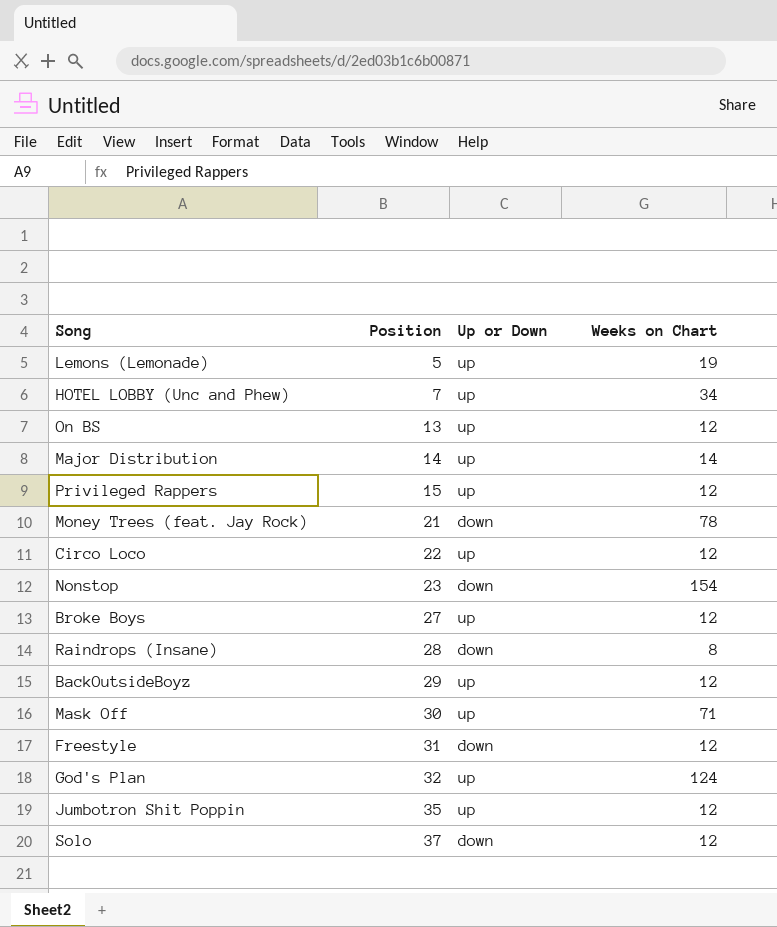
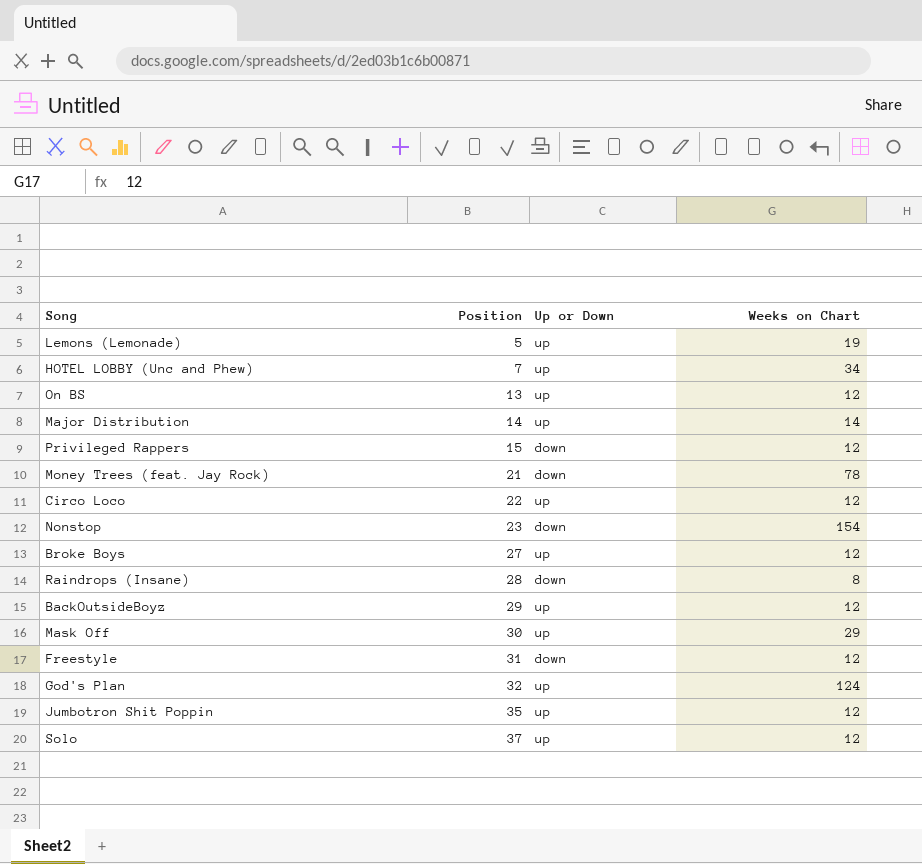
Privileged Rappers | Up or Down: up -> down
Mask Off | Weeks on Chart: 71 -> 29
Solo | Up or Down: down -> up

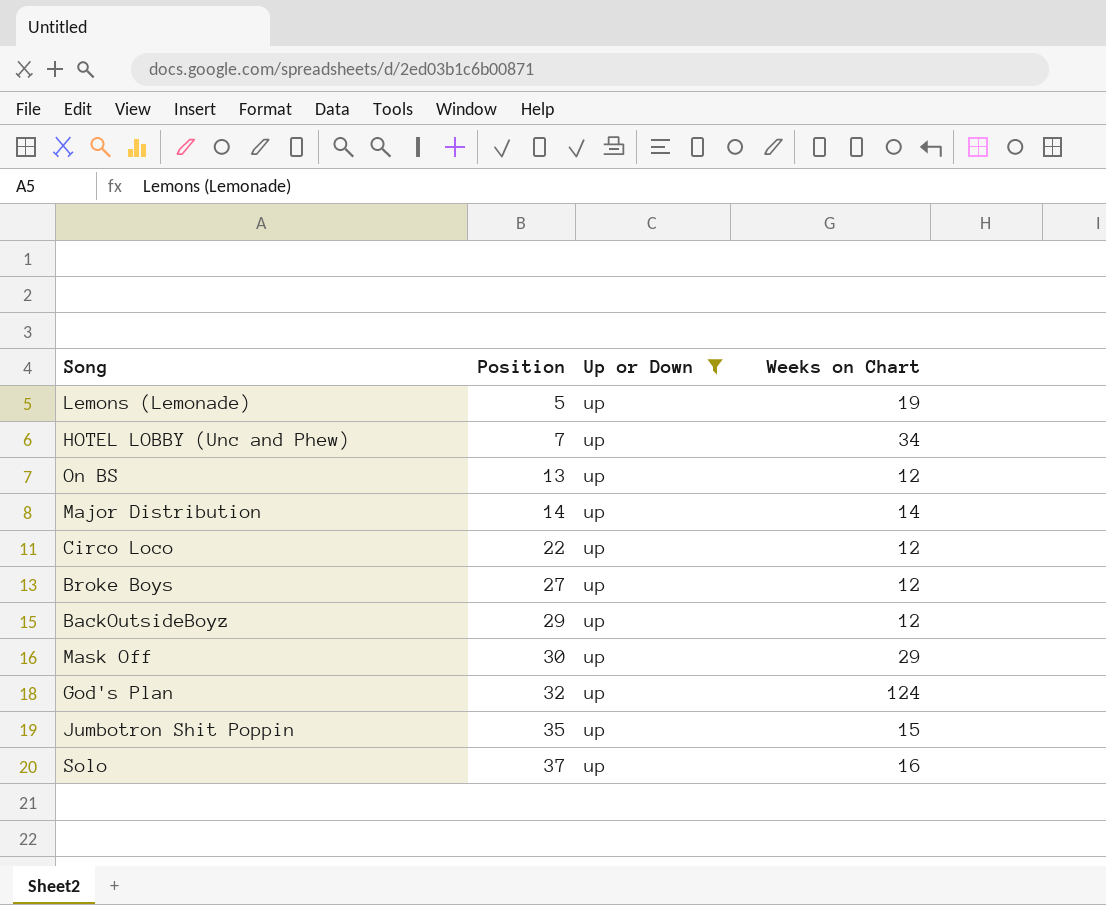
filter: none -> Up or Down = up
Jumbotron Shit Poppin | Weeks on Chart: 12 -> 15
Solo | Weeks on Chart: 12 -> 16

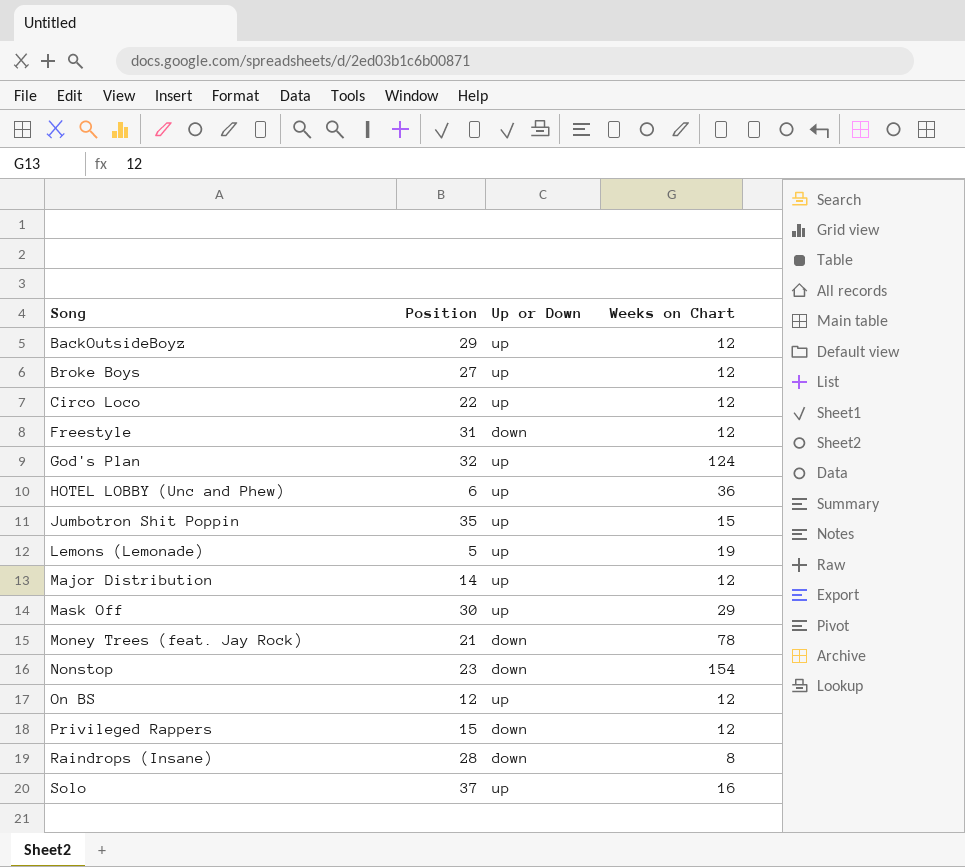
filter: Up or Down = up -> none
row order: Position ascending -> Song ascending
HOTEL LOBBY (Unc and Phew) | Position: 7 -> 6
HOTEL LOBBY (Unc and Phew) | Weeks on Chart: 34 -> 36
Major Distribution | Weeks on Chart: 14 -> 12
On BS | Position: 13 -> 12

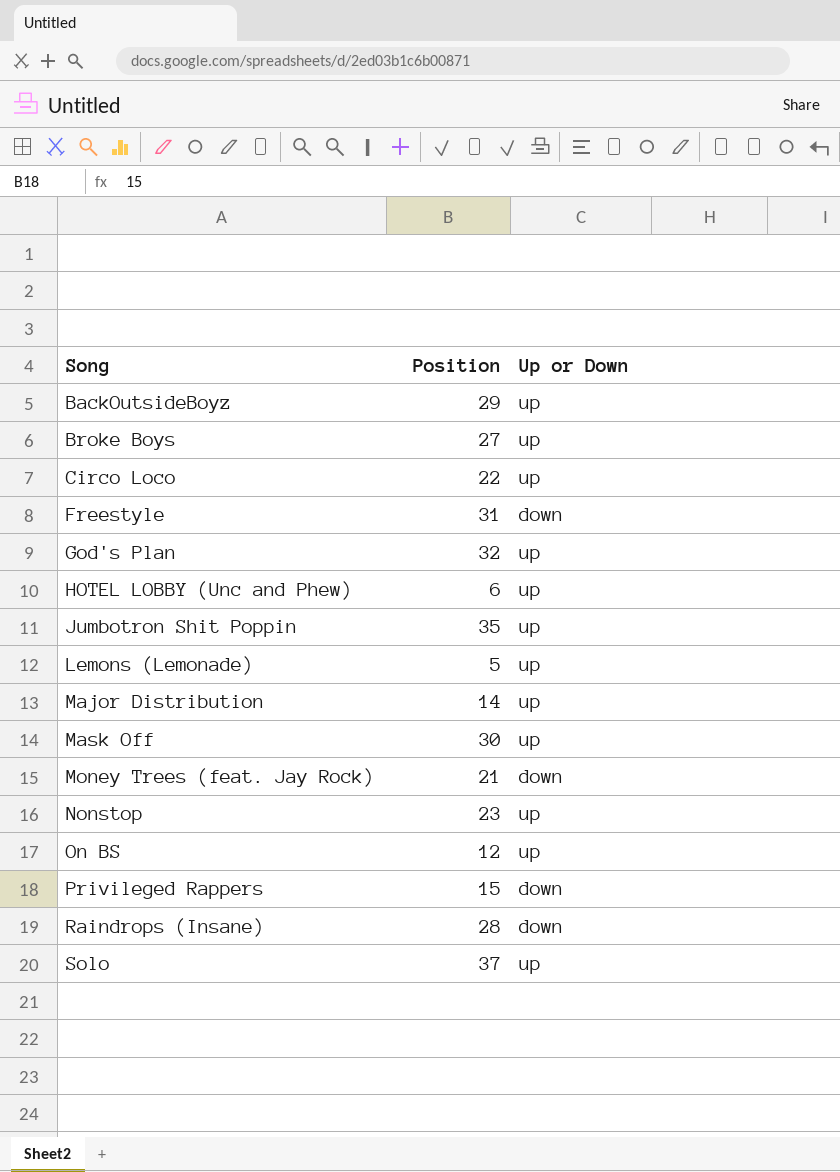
column Weeks on Chart | position: 4 -> none
Nonstop | Up or Down: down -> up

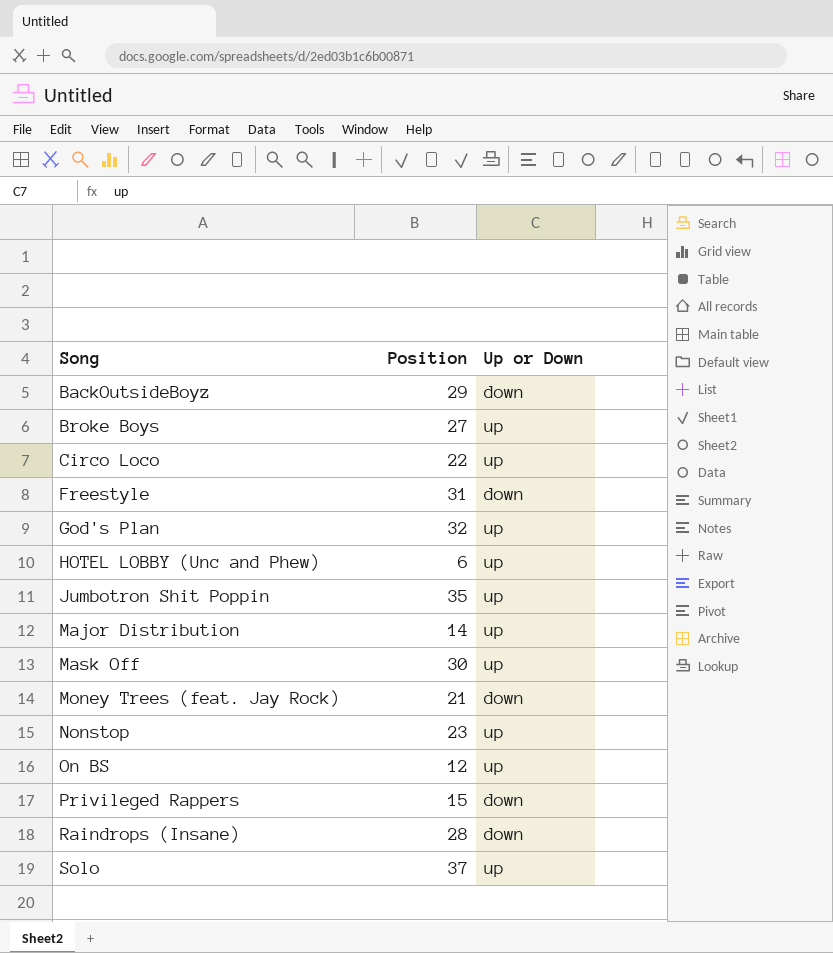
row Lemons (Lemonade): 5 | up -> none
BackOutsideBoyz | Up or Down: up -> down

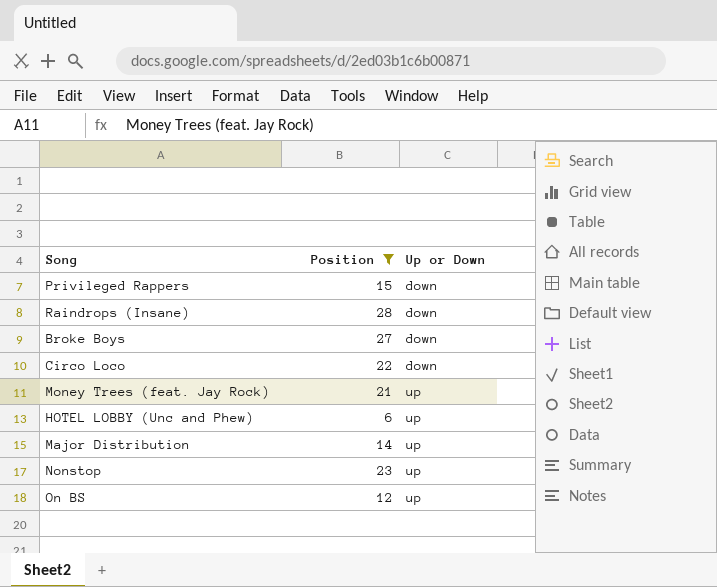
filter: none -> Position <= 28
row order: Song ascending -> Up or Down ascending
Broke Boys | Up or Down: up -> down
Circo Loco | Up or Down: up -> down
Money Trees (feat. Jay Rock) | Up or Down: down -> up

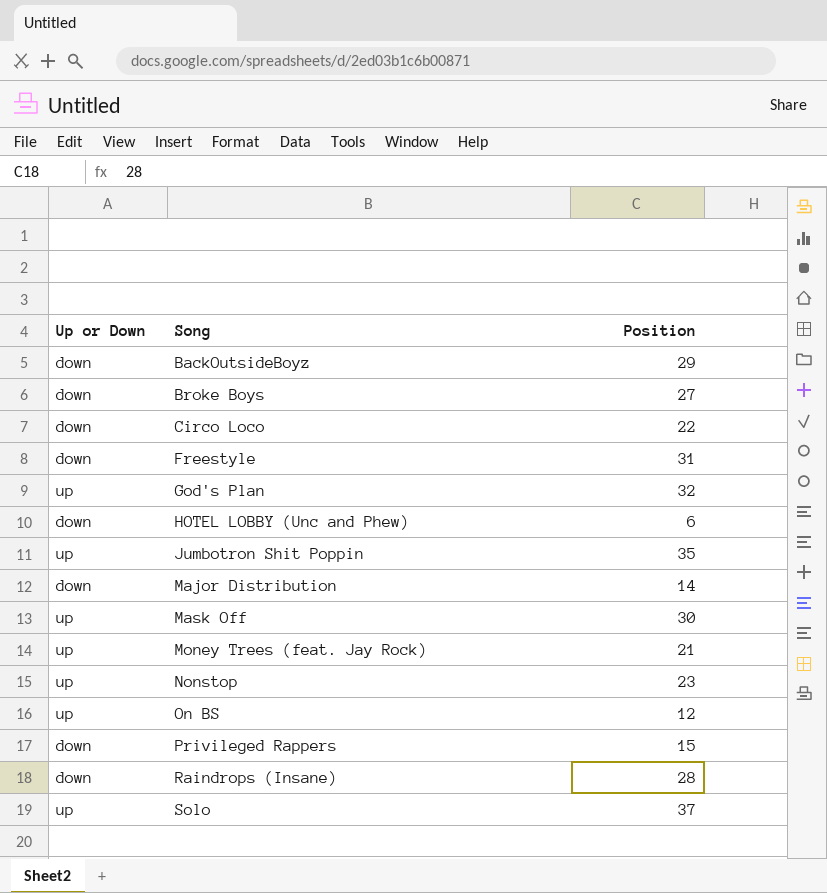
filter: Position <= 28 -> none
row order: Up or Down ascending -> Song ascending
column Up or Down | position: 3 -> 1
HOTEL LOBBY (Unc and Phew) | Up or Down: up -> down
Major Distribution | Up or Down: up -> down

